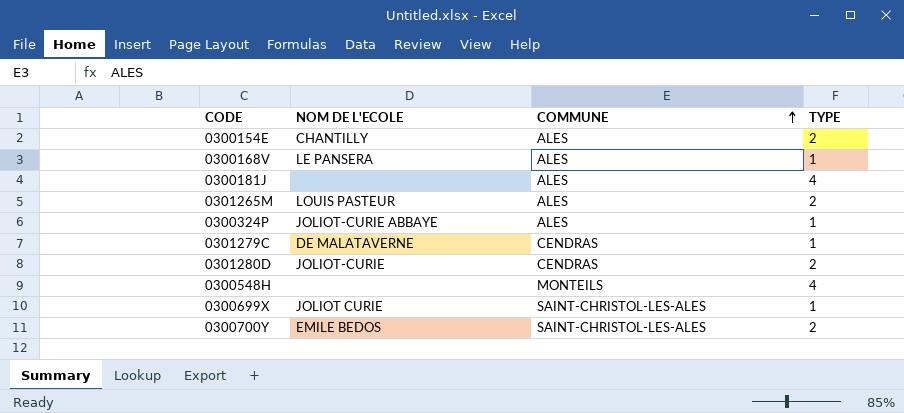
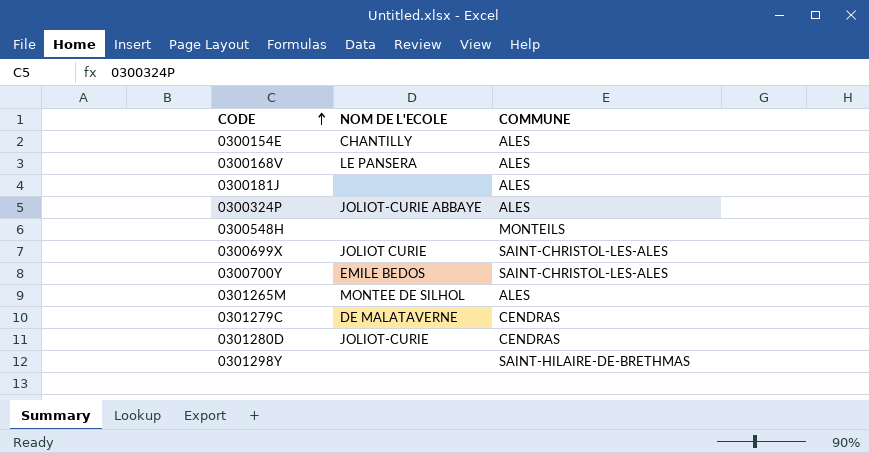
row order: COMMUNE ascending -> CODE ascending
column TYPE | position: 4 -> none
0301265M | NOM DE L'ECOLE: LOUIS PASTEUR -> MONTEE DE SILHOL
row 0301298Y: none -> none | SAINT-HILAIRE-DE-BRETHMAS

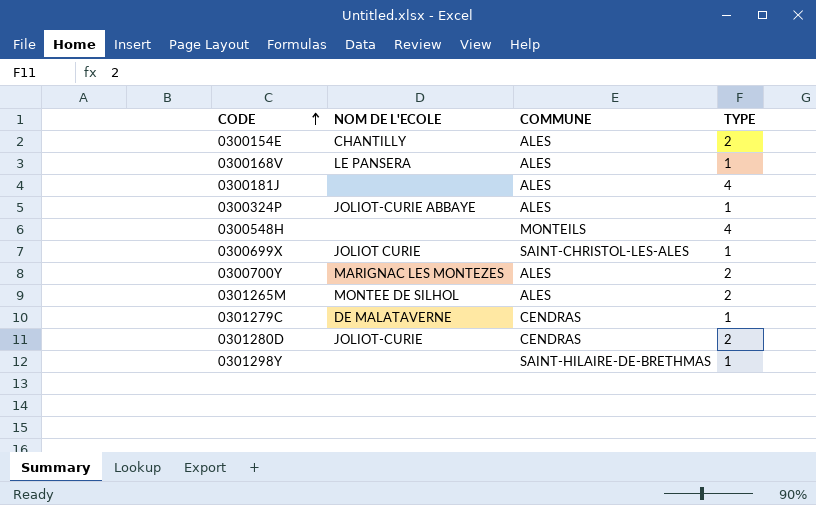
column TYPE | position: none -> 4
0300700Y | NOM DE L'ECOLE: EMILE BEDOS -> MARIGNAC LES MONTEZES
0300700Y | COMMUNE: SAINT-CHRISTOL-LES-ALES -> ALES

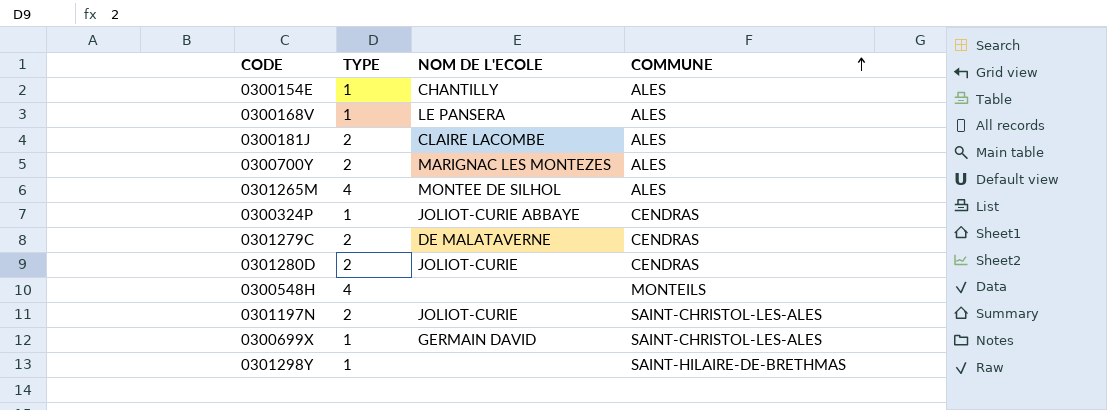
row order: CODE ascending -> COMMUNE ascending
column TYPE | position: 4 -> 2
0300154E | TYPE: 2 -> 1
0300181J | TYPE: 4 -> 2
0300181J | NOM DE L'ECOLE: none -> CLAIRE LACOMBE
0301265M | TYPE: 2 -> 4
0300324P | COMMUNE: ALES -> CENDRAS
0301279C | TYPE: 1 -> 2
row 0301197N: none -> 2 | JOLIOT-CURIE | SAINT-CHRISTOL-LES-ALES
0300699X | NOM DE L'ECOLE: JOLIOT CURIE -> GERMAIN DAVID

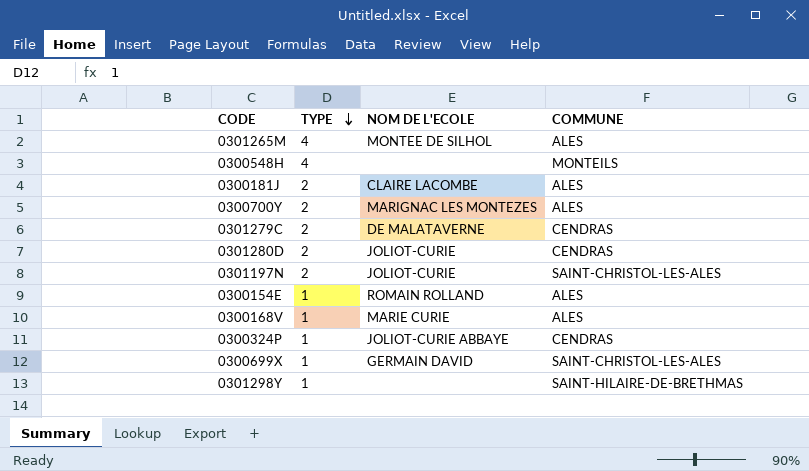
row order: COMMUNE ascending -> TYPE descending
0300154E | NOM DE L'ECOLE: CHANTILLY -> ROMAIN ROLLAND
0300168V | NOM DE L'ECOLE: LE PANSERA -> MARIE CURIE

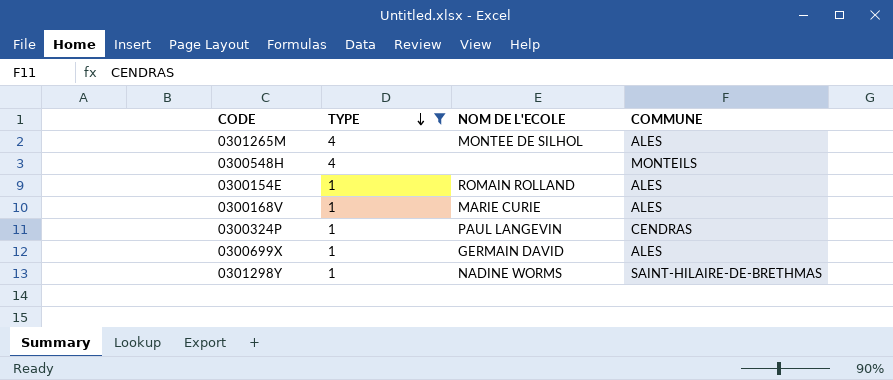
filter: none -> TYPE != 2
0300324P | NOM DE L'ECOLE: JOLIOT-CURIE ABBAYE -> PAUL LANGEVIN
0300699X | COMMUNE: SAINT-CHRISTOL-LES-ALES -> ALES
0301298Y | NOM DE L'ECOLE: none -> NADINE WORMS

